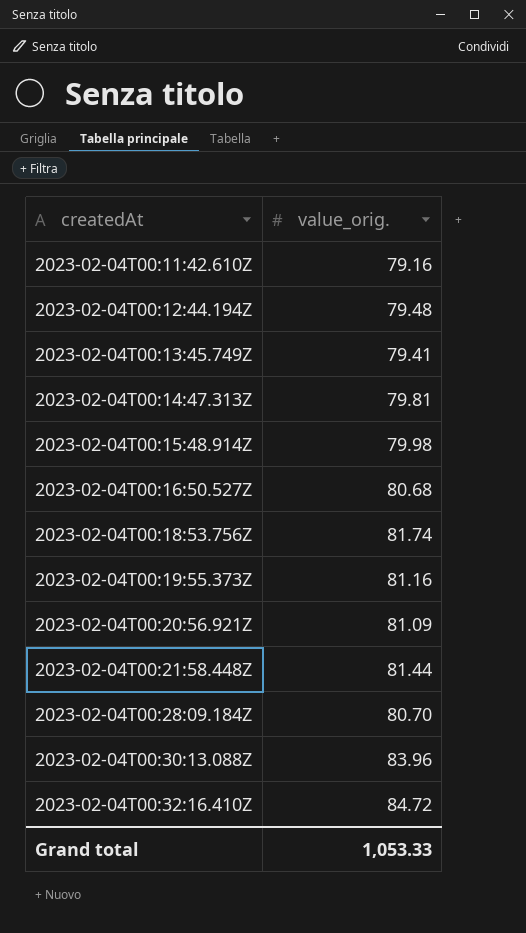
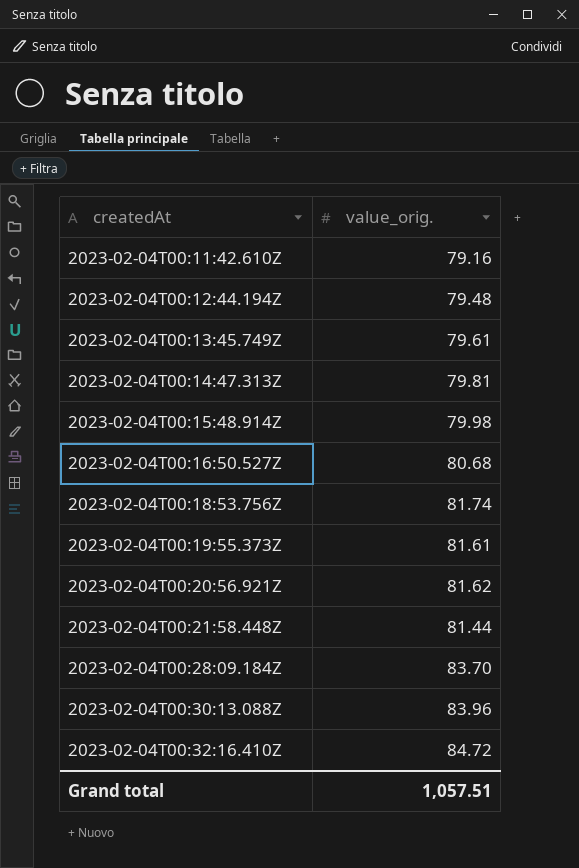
2023-02-04T00:13:45.749Z | value_orig.: 79.41 -> 79.61
2023-02-04T00:19:55.373Z | value_orig.: 81.16 -> 81.61
2023-02-04T00:20:56.921Z | value_orig.: 81.09 -> 81.62
2023-02-04T00:28:09.184Z | value_orig.: 80.70 -> 83.70
Grand total | value_orig.: 1,053.33 -> 1,057.51

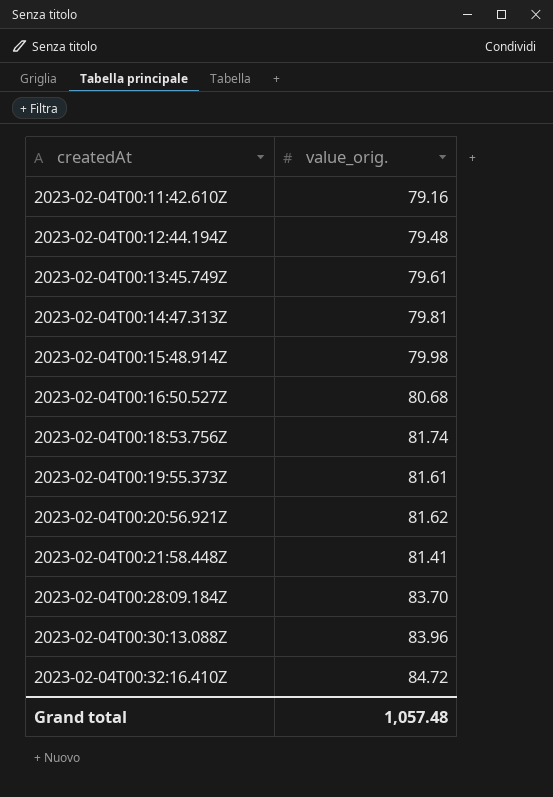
2023-02-04T00:21:58.448Z | value_orig.: 81.44 -> 81.41
Grand total | value_orig.: 1,057.51 -> 1,057.48

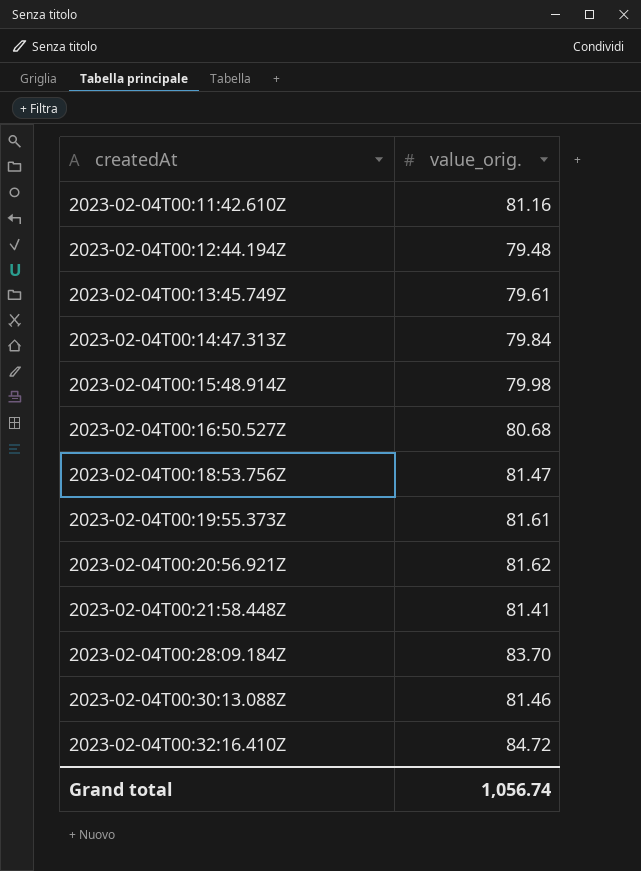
2023-02-04T00:11:42.610Z | value_orig.: 79.16 -> 81.16
2023-02-04T00:14:47.313Z | value_orig.: 79.81 -> 79.84
2023-02-04T00:18:53.756Z | value_orig.: 81.74 -> 81.47
2023-02-04T00:30:13.088Z | value_orig.: 83.96 -> 81.46
Grand total | value_orig.: 1,057.48 -> 1,056.74

